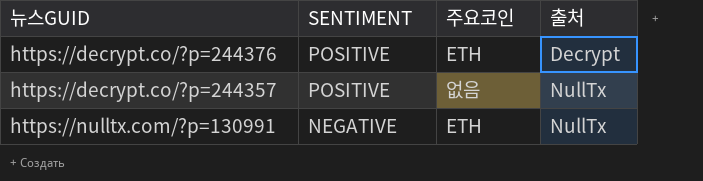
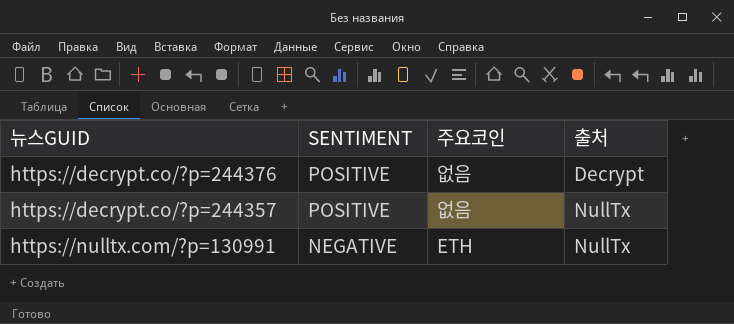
https://decrypt.co/?p=244376 | 주요코인: ETH -> 없음

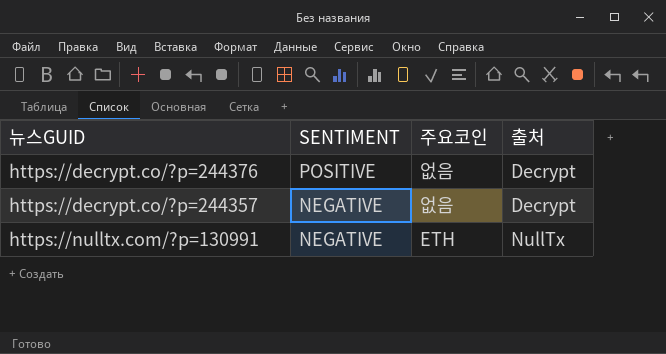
https://decrypt.co/?p=244357 | SENTIMENT: POSITIVE -> NEGATIVE
https://decrypt.co/?p=244357 | 출처: NullTx -> Decrypt

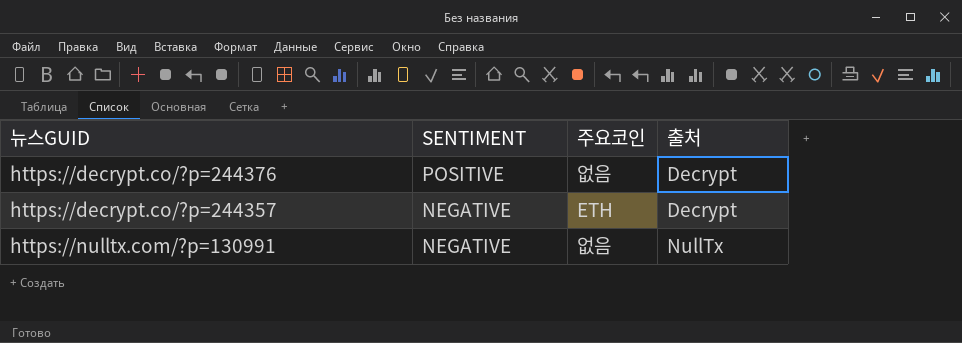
https://decrypt.co/?p=244357 | 주요코인: 없음 -> ETH
https://nulltx.com/?p=130991 | 주요코인: ETH -> 없음

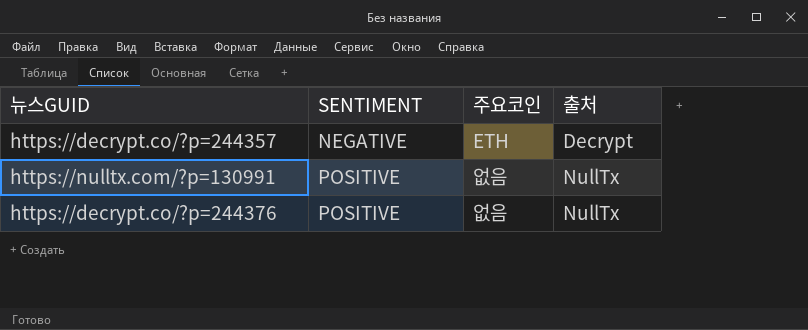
row order: SENTIMENT descending -> SENTIMENT ascending
https://nulltx.com/?p=130991 | SENTIMENT: NEGATIVE -> POSITIVE
https://decrypt.co/?p=244376 | 출처: Decrypt -> NullTx

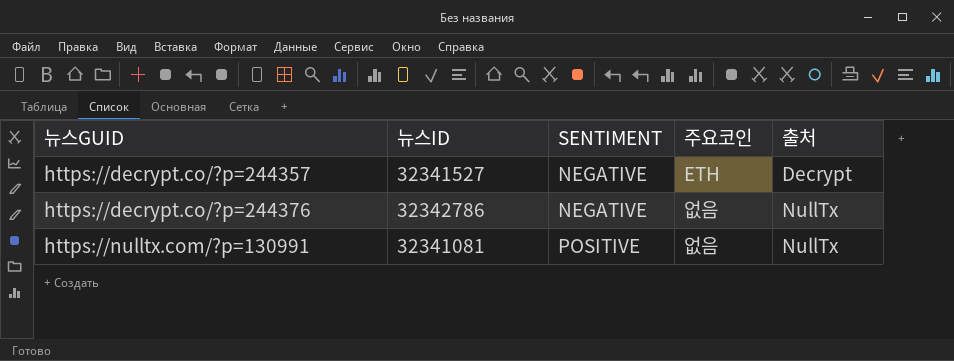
row order: SENTIMENT ascending -> 뉴스GUID ascending
column 뉴스ID | position: none -> 2
https://decrypt.co/?p=244376 | SENTIMENT: POSITIVE -> NEGATIVE

